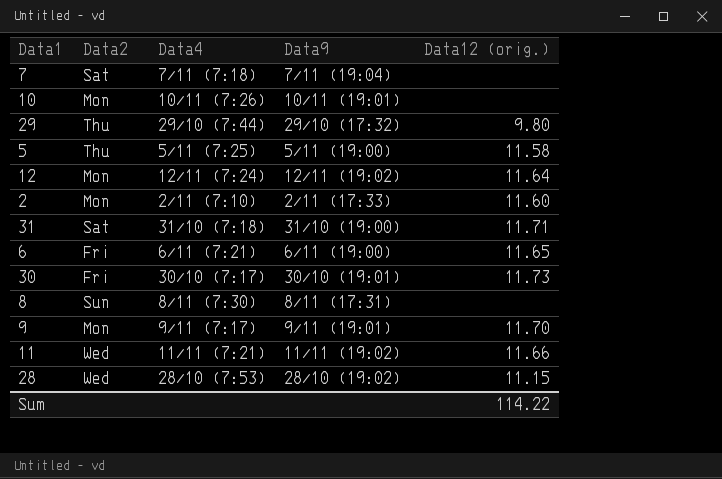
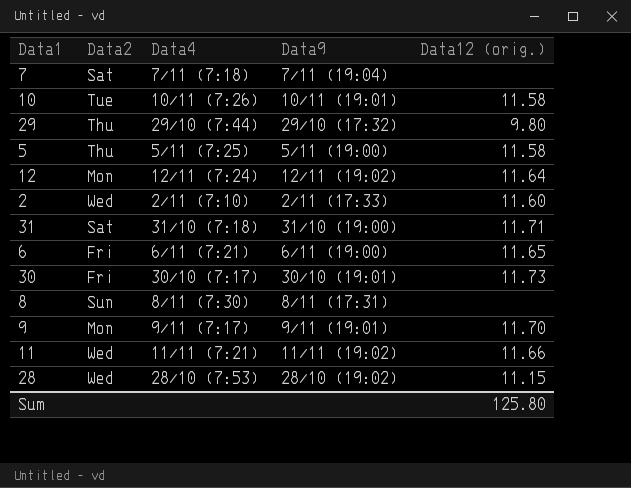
10 | Data2: Mon -> Tue
10 | Data12 (orig.): none -> 11.58
2 | Data2: Mon -> Wed
Sum | Data12 (orig.): 114.22 -> 125.80

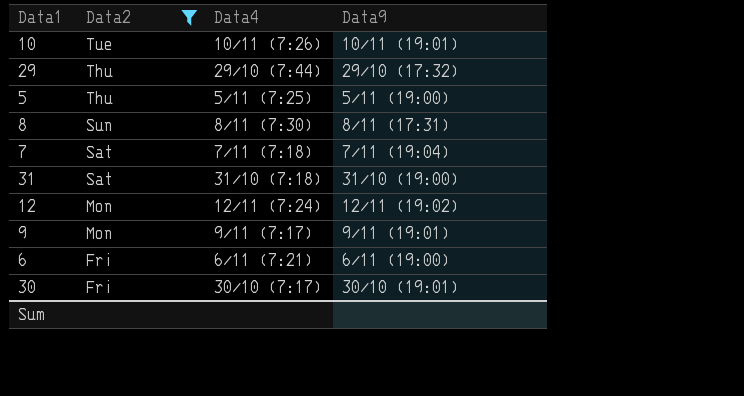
filter: none -> Data2 != Wed
row order: none -> Data2 descending
column Data12 (orig.) | position: 5 -> none

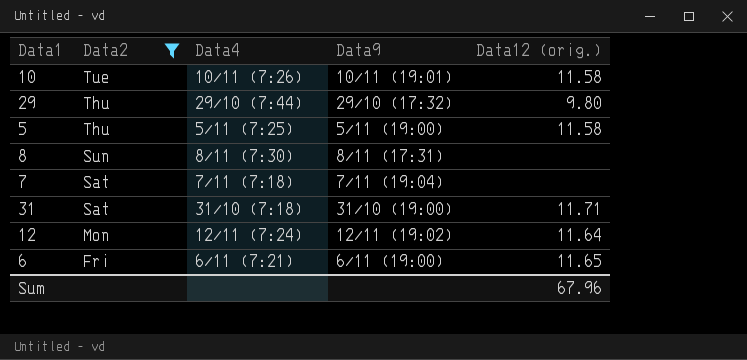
column Data12 (orig.) | position: none -> 5
row 9: Mon | 9/11 (7:17) | 9/11 (19:01) -> none
row 30: Fri | 30/10 (7:17) | 30/10 (19:01) -> none

